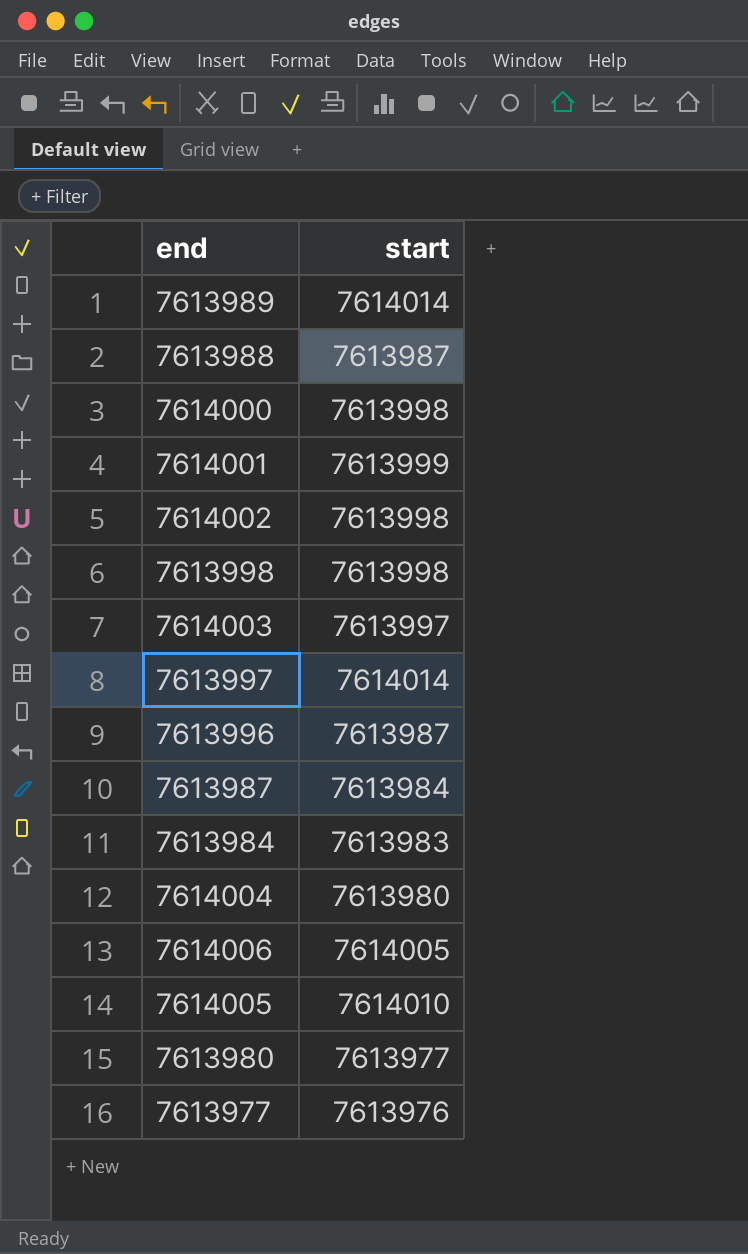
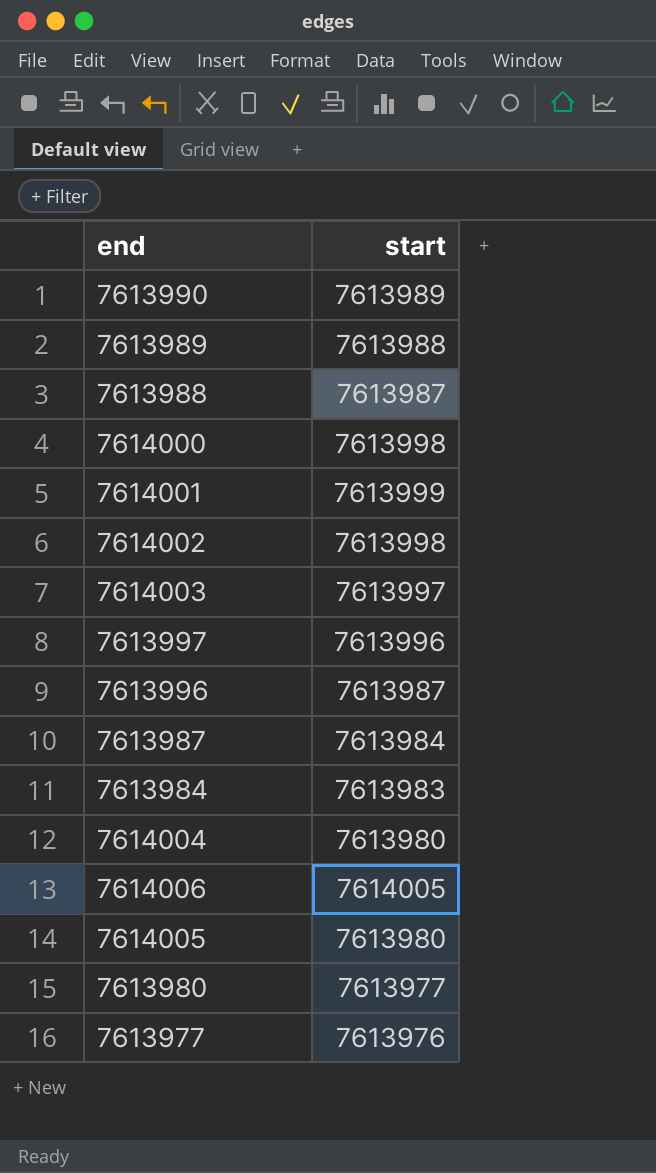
row 7613998: 7613998 -> none
row 7613990: none -> 7613989
7613989 | start: 7614014 -> 7613988
7613997 | start: 7614014 -> 7613996
7614005 | start: 7614010 -> 7613980

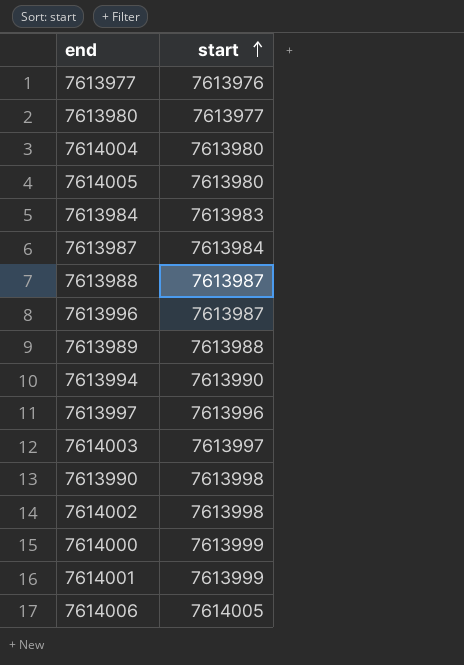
row order: none -> start ascending
row 7613994: none -> 7613990
7613990 | start: 7613989 -> 7613998
7614000 | start: 7613998 -> 7613999

